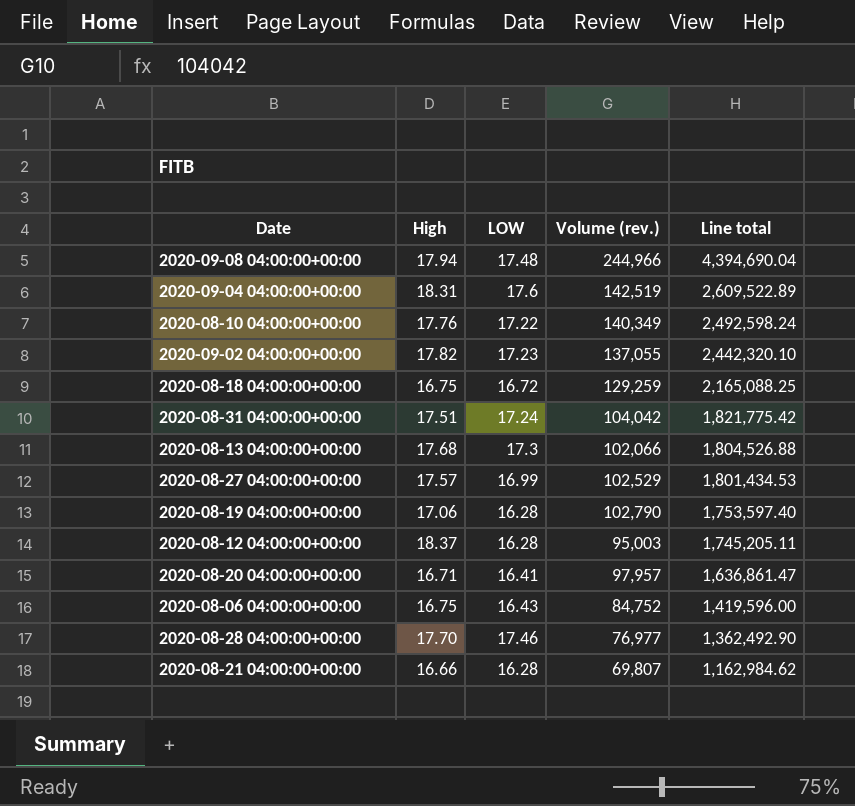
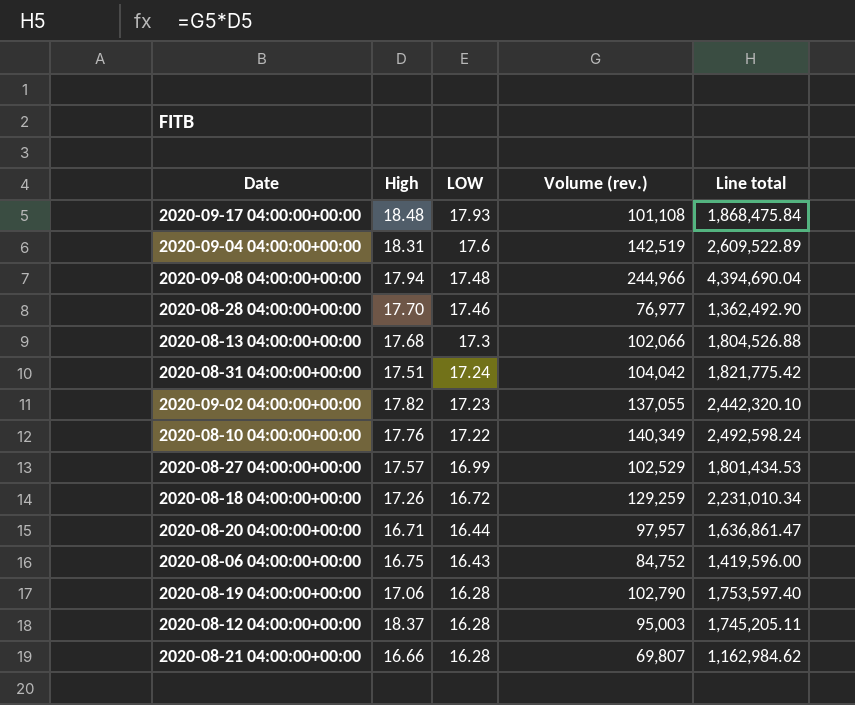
row order: Line total descending -> LOW descending
row 2020-09-17 04:00:00+00:00: none -> 18.48 | 17.93 | 101,108 | 1,868,475.84
2020-08-18 04:00:00+00:00 | High: 16.75 -> 17.26
2020-08-18 04:00:00+00:00 | Line total: 2,165,088.25 -> 2,231,010.34
2020-08-20 04:00:00+00:00 | LOW: 16.41 -> 16.44

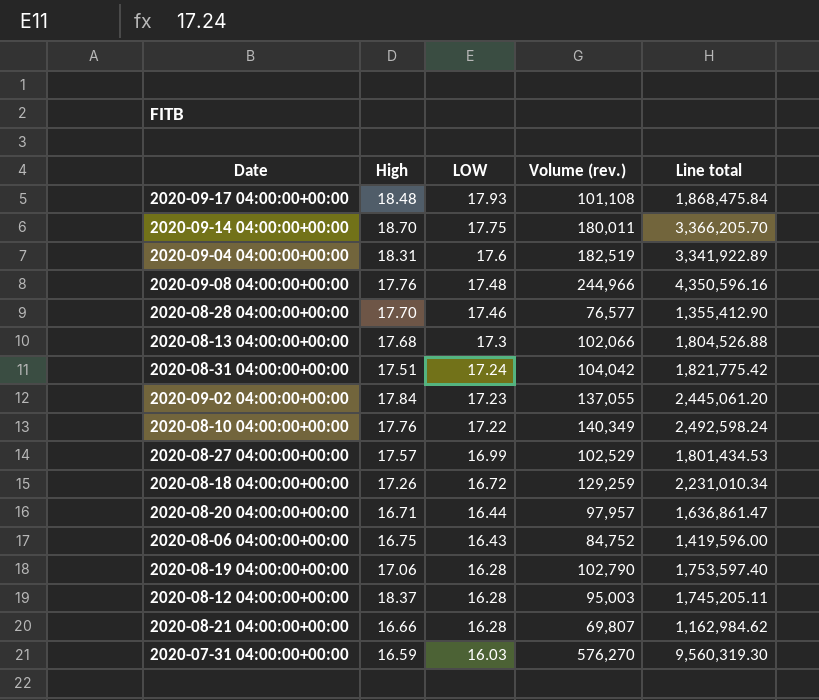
row 2020-09-14 04:00:00+00:00: none -> 18.70 | 17.75 | 180,011 | 3,366,205.70
2020-09-04 04:00:00+00:00 | Volume (rev.): 142,519 -> 182,519
2020-09-04 04:00:00+00:00 | Line total: 2,609,522.89 -> 3,341,922.89
2020-09-08 04:00:00+00:00 | High: 17.94 -> 17.76
2020-09-08 04:00:00+00:00 | Line total: 4,394,690.04 -> 4,350,596.16
2020-08-28 04:00:00+00:00 | Volume (rev.): 76,977 -> 76,577
2020-08-28 04:00:00+00:00 | Line total: 1,362,492.90 -> 1,355,412.90
2020-09-02 04:00:00+00:00 | High: 17.82 -> 17.84
2020-09-02 04:00:00+00:00 | Line total: 2,442,320.10 -> 2,445,061.20
row 2020-07-31 04:00:00+00:00: none -> 16.59 | 16.03 | 576,270 | 9,560,319.30

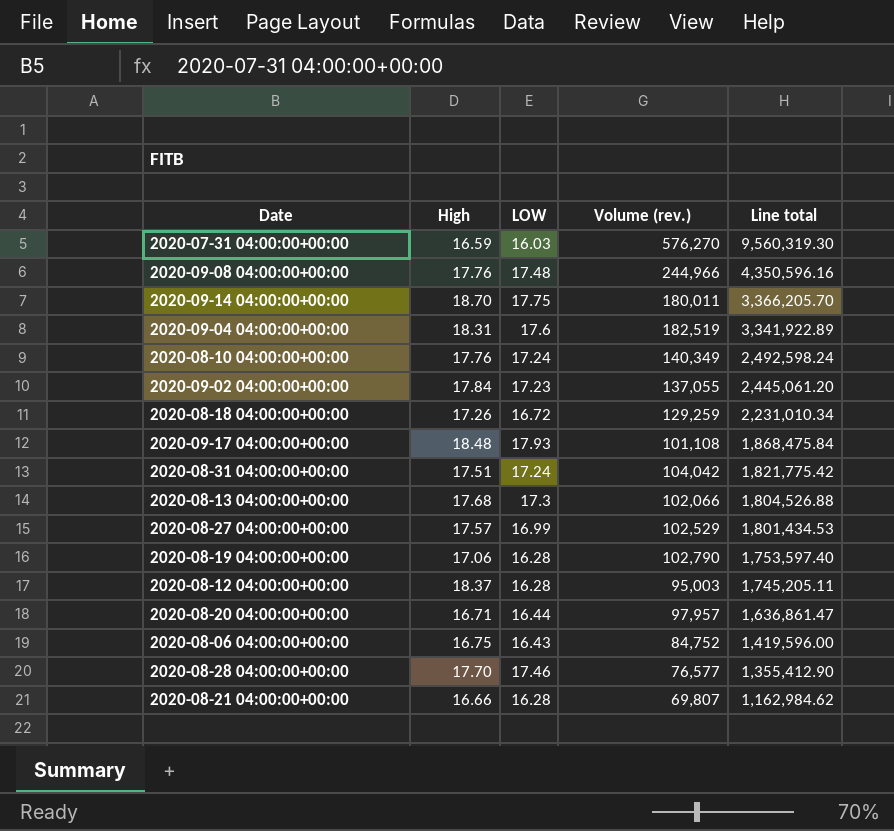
row order: LOW descending -> Line total descending
2020-08-10 04:00:00+00:00 | LOW: 17.22 -> 17.24

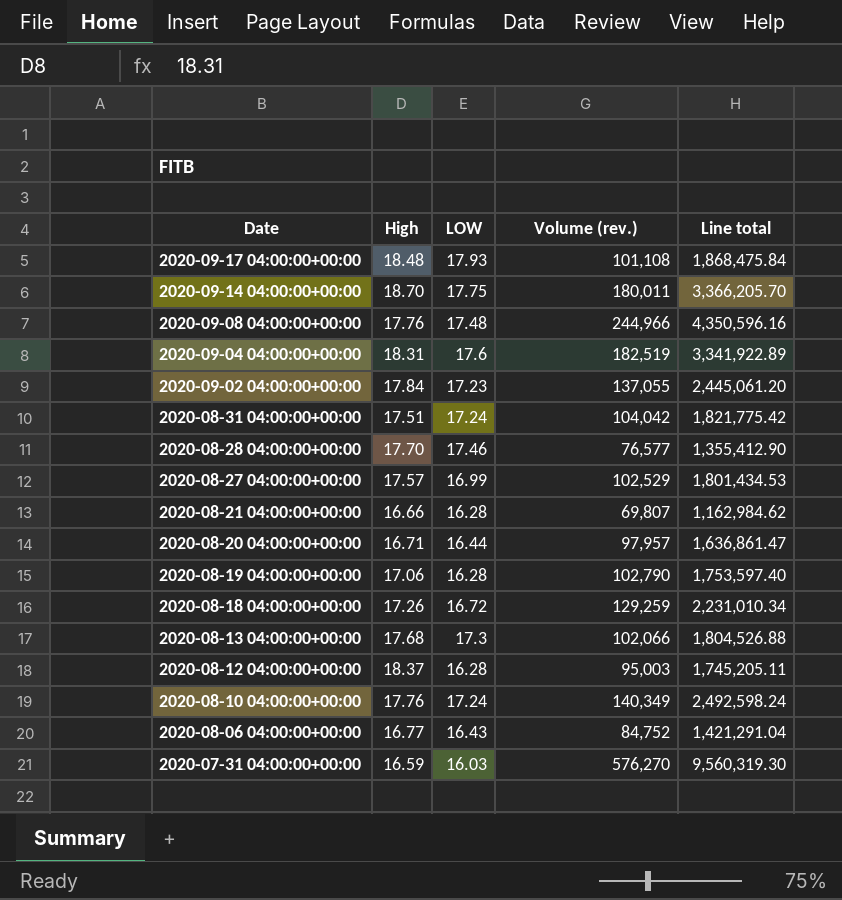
row order: Line total descending -> Date descending
2020-08-06 04:00:00+00:00 | High: 16.75 -> 16.77
2020-08-06 04:00:00+00:00 | Line total: 1,419,596.00 -> 1,421,291.04

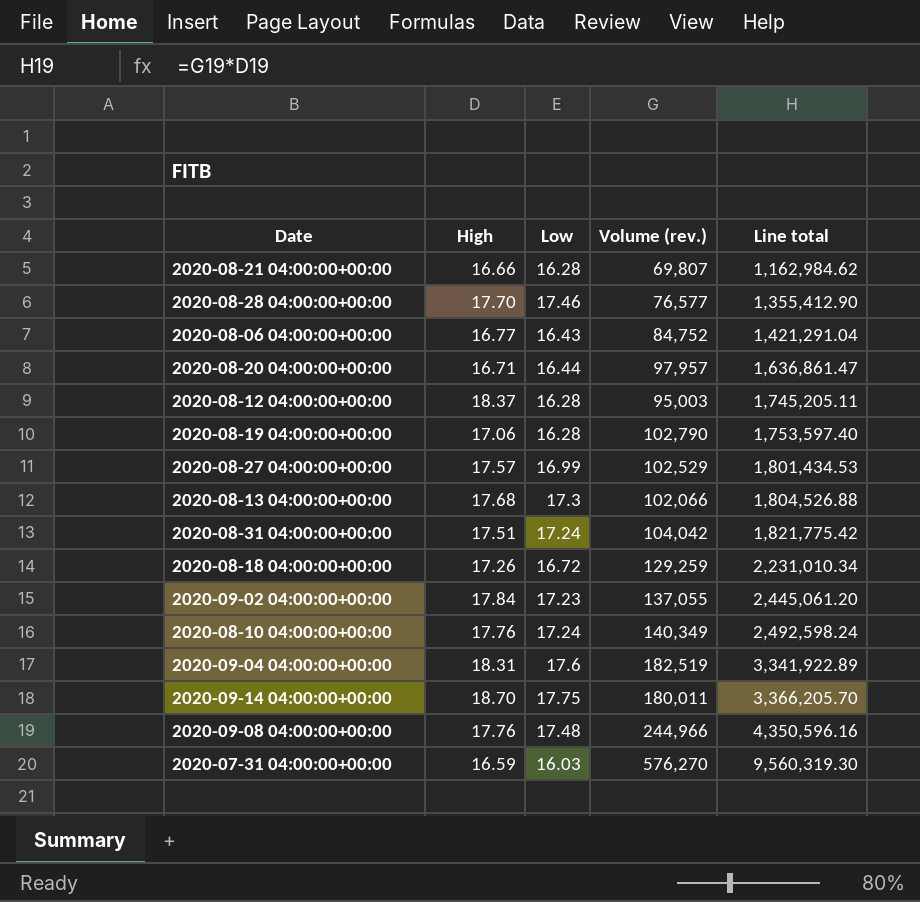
row order: Date descending -> Line total ascending
column name: LOW -> Low
row 2020-09-17 04:00:00+00:00: 18.48 | 17.93 | 101,108 | 1,868,475.84 -> none

